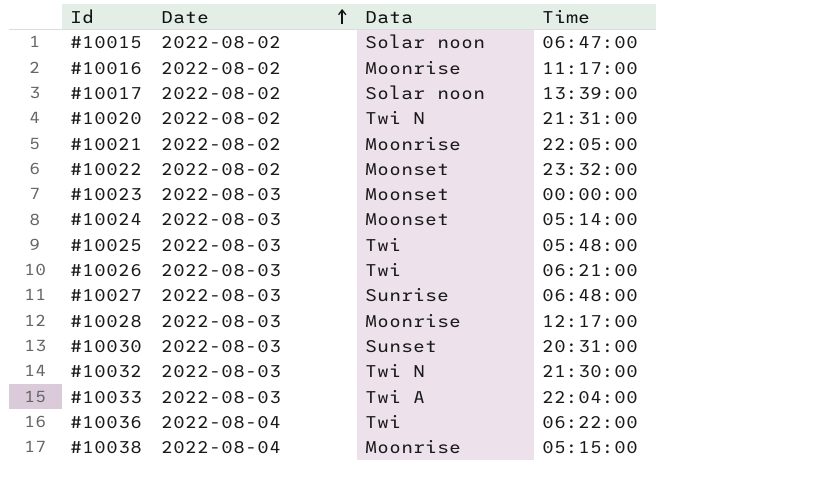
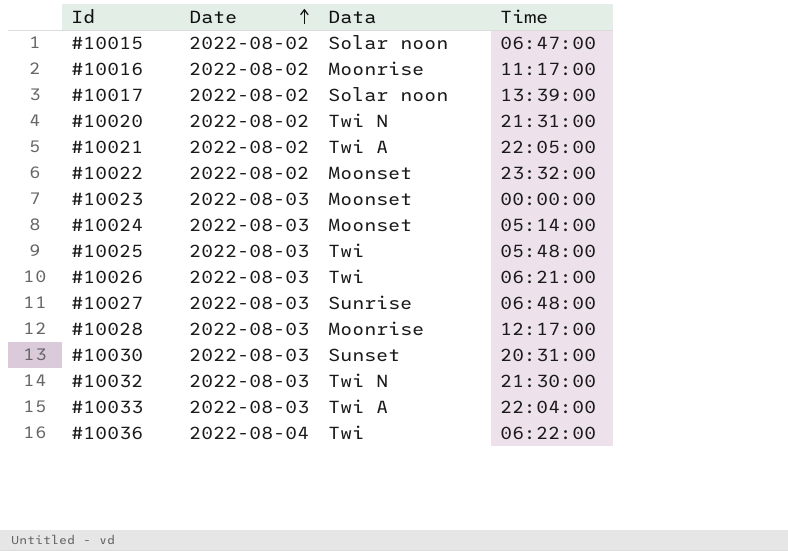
row #10038: 2022-08-04 | Moonrise | 05:15:00 -> none
#10021 | Data: Moonrise -> Twi A

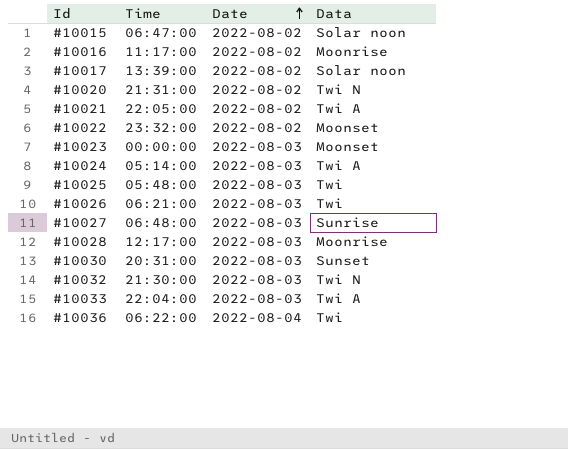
column Time | position: 4 -> 2
#10024 | Data: Moonset -> Twi A

